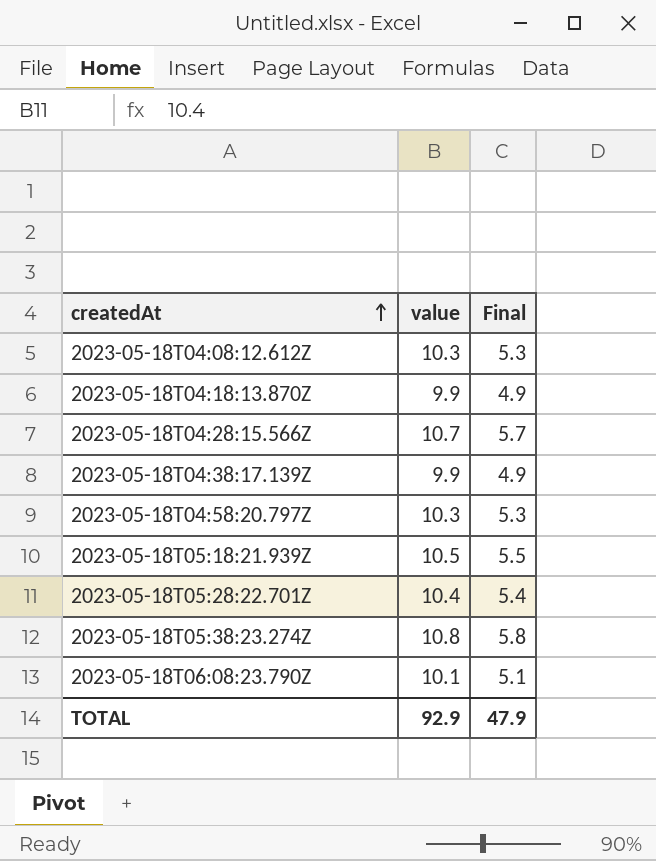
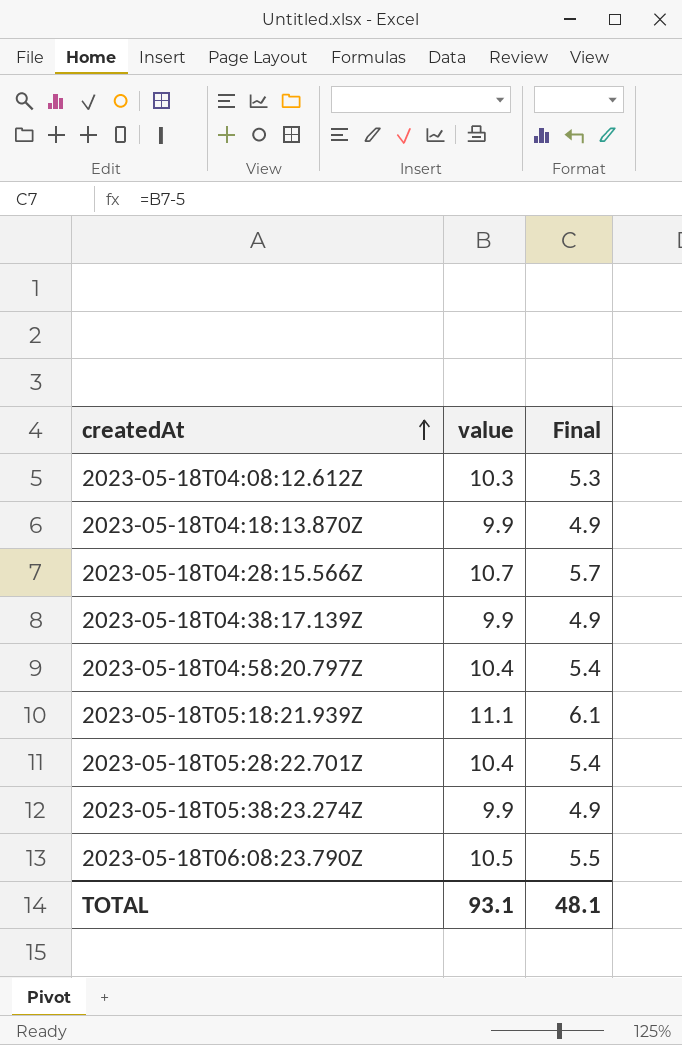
2023-05-18T04:58:20.797Z | value: 10.3 -> 10.4
2023-05-18T04:58:20.797Z | Final: 5.3 -> 5.4
2023-05-18T05:18:21.939Z | value: 10.5 -> 11.1
2023-05-18T05:18:21.939Z | Final: 5.5 -> 6.1
2023-05-18T05:38:23.274Z | value: 10.8 -> 9.9
2023-05-18T05:38:23.274Z | Final: 5.8 -> 4.9
2023-05-18T06:08:23.790Z | value: 10.1 -> 10.5
2023-05-18T06:08:23.790Z | Final: 5.1 -> 5.5
TOTAL | value: 92.9 -> 93.1
TOTAL | Final: 47.9 -> 48.1

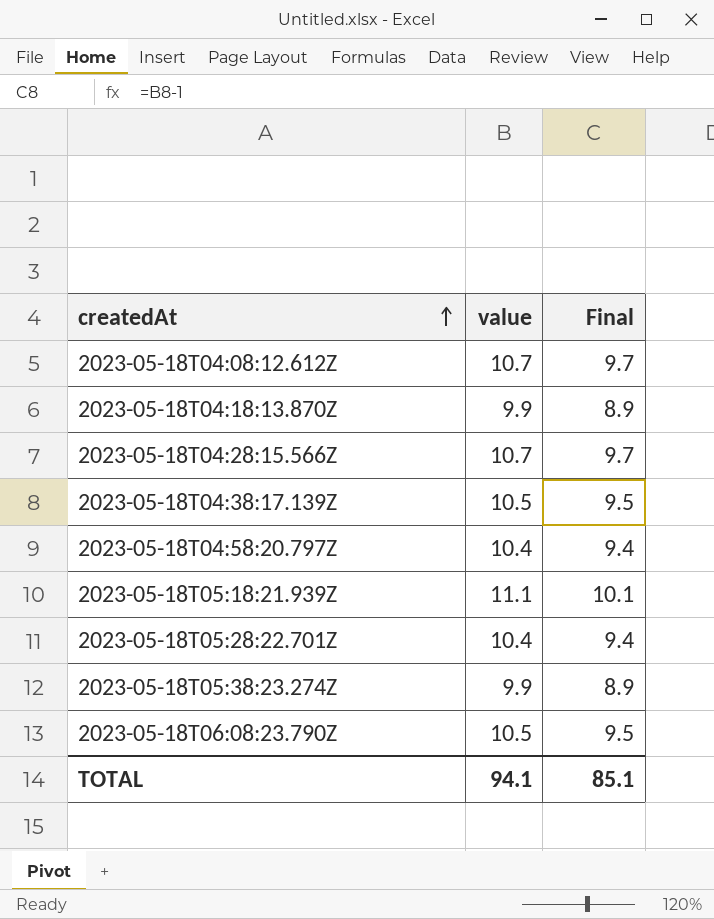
column Final | formula: [value] - 5 -> [value] - 1
2023-05-18T04:08:12.612Z | value: 10.3 -> 10.7
2023-05-18T04:38:17.139Z | value: 9.9 -> 10.5
TOTAL | value: 93.1 -> 94.1
TOTAL | Final: 48.1 -> 85.1

